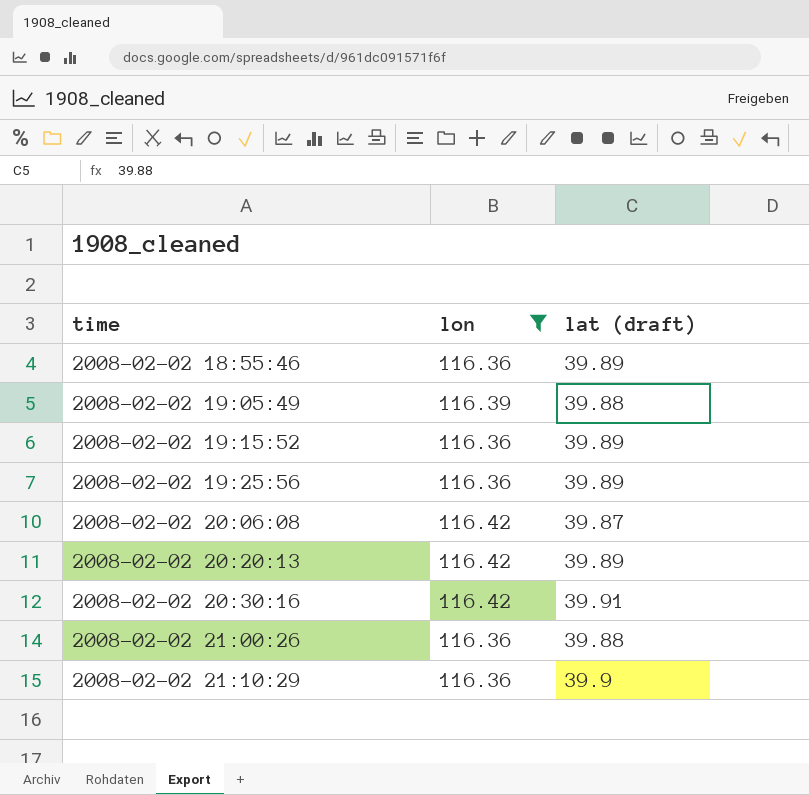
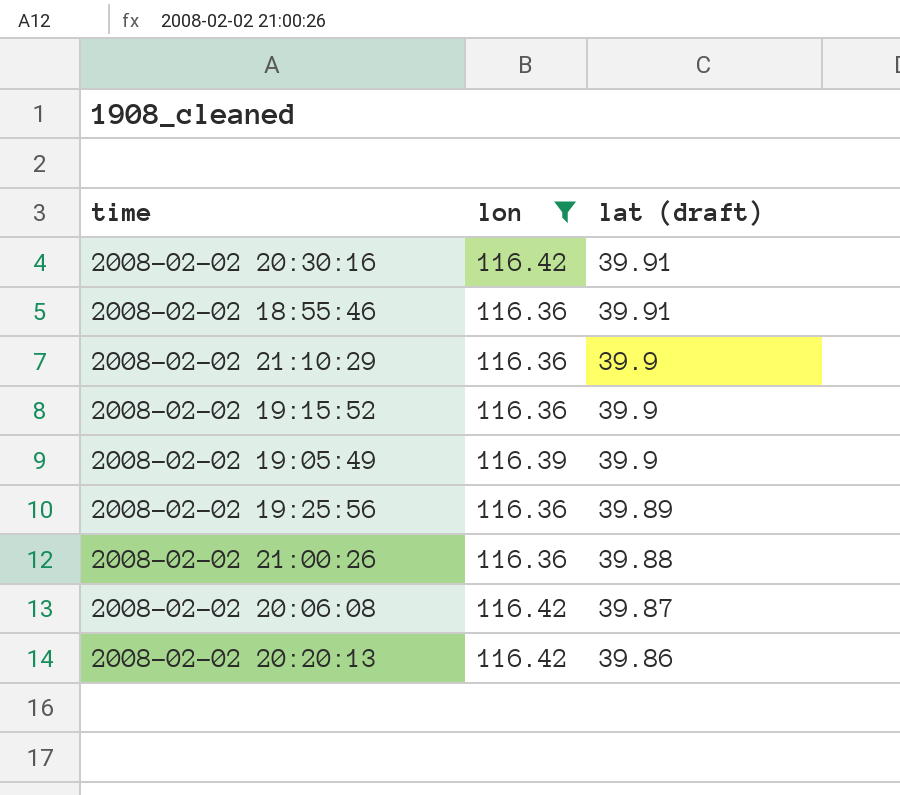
row order: time ascending -> lat (draft) descending
2008-02-02 18:55:46 | lat (draft): 39.89 -> 39.91
2008-02-02 19:15:52 | lat (draft): 39.89 -> 39.9
2008-02-02 19:05:49 | lat (draft): 39.88 -> 39.9
2008-02-02 20:20:13 | lat (draft): 39.89 -> 39.86

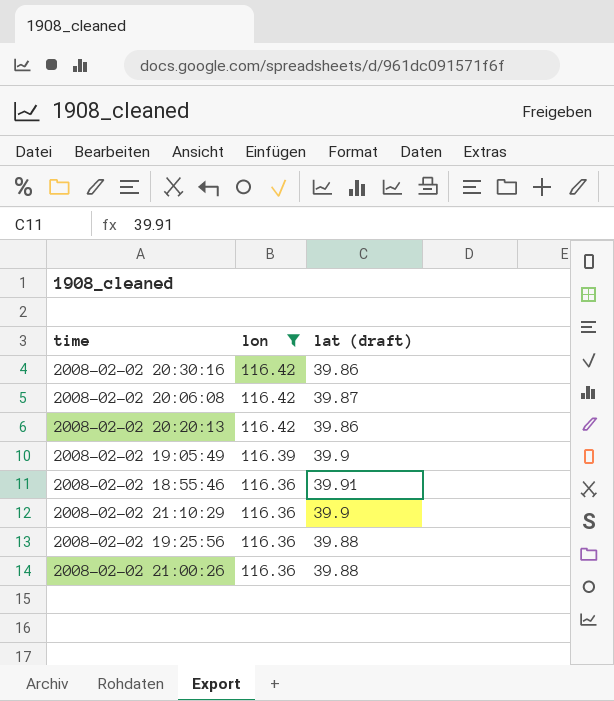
row order: lat (draft) descending -> lon descending
row 2008-02-02 19:15:52: 116.36 | 39.9 -> none
2008-02-02 20:30:16 | lat (draft): 39.91 -> 39.86
2008-02-02 19:25:56 | lat (draft): 39.89 -> 39.88

